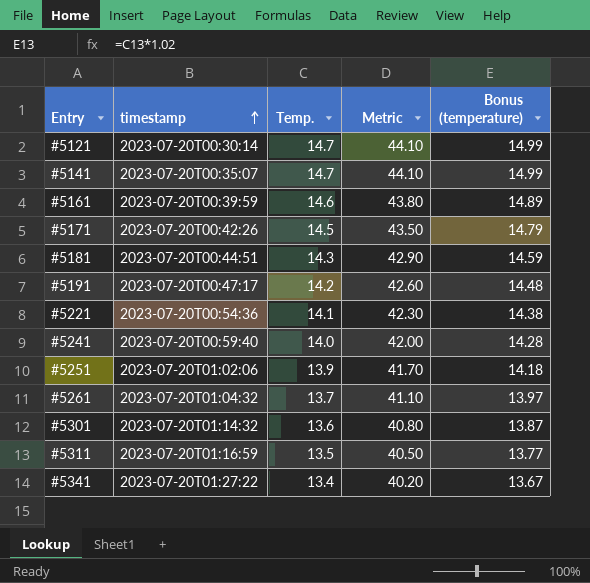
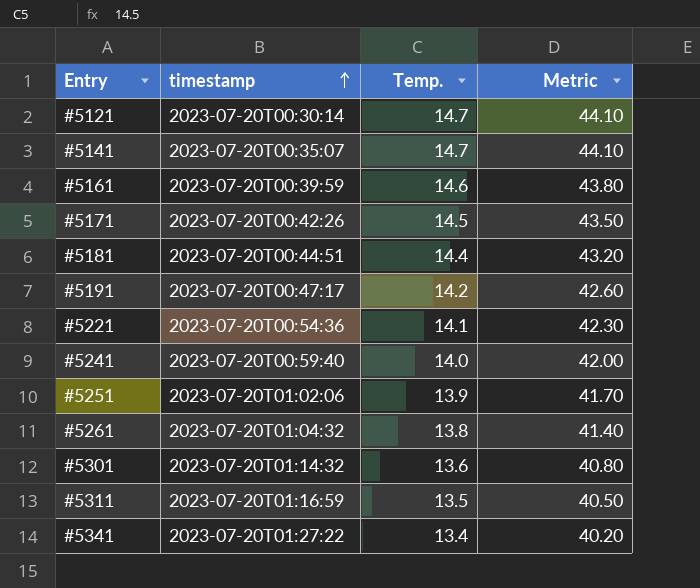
column Bonus (temperature) | formula: [Temp.] * 1.02 -> none
#5181 | Temp.: 14.3 -> 14.4
#5181 | Metric: 42.90 -> 43.20
#5261 | Temp.: 13.7 -> 13.8
#5261 | Metric: 41.10 -> 41.40

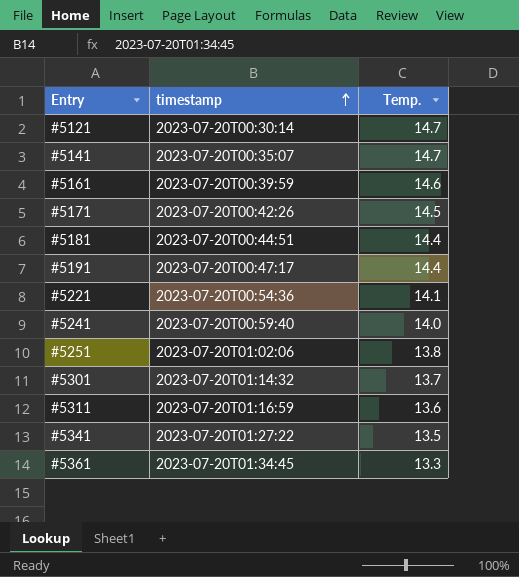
column Metric | formula: [Temp.] * 3 -> none
row #5261: 2023-07-20T01:04:32 | 13.8 | 41.40 -> none
#5191 | Temp.: 14.2 -> 14.4
#5251 | Temp.: 13.9 -> 13.8
#5301 | Temp.: 13.6 -> 13.7
#5311 | Temp.: 13.5 -> 13.6
#5341 | Temp.: 13.4 -> 13.5
row #5361: none -> 2023-07-20T01:34:45 | 13.3

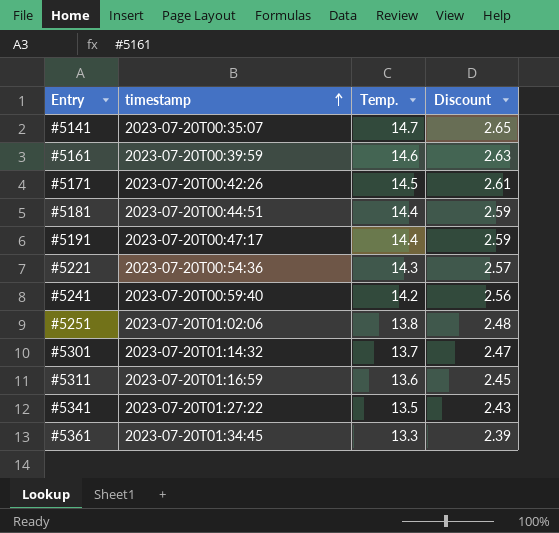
column Discount | formula: none -> [Temp.] * 0.18
row #5121: 2023-07-20T00:30:14 | 14.7 -> none
#5221 | Temp.: 14.1 -> 14.3
#5241 | Temp.: 14.0 -> 14.2

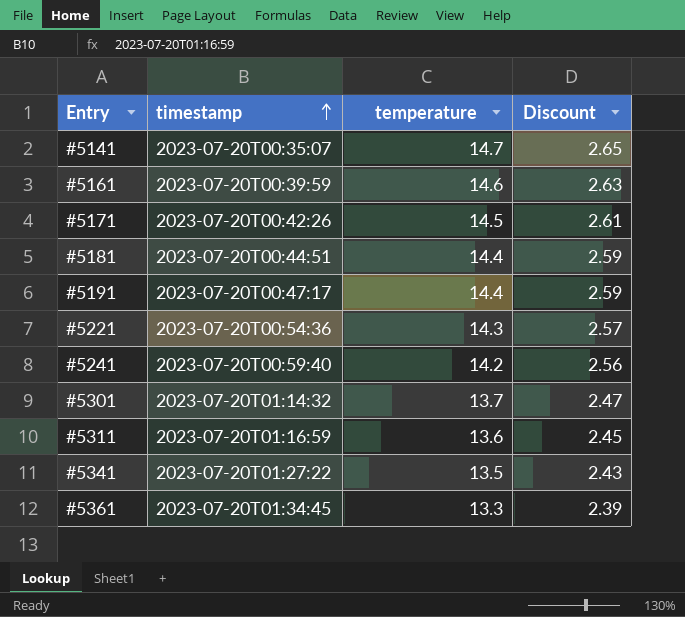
column name: Temp. -> temperature
row #5251: 2023-07-20T01:02:06 | 13.8 | 2.48 -> none

